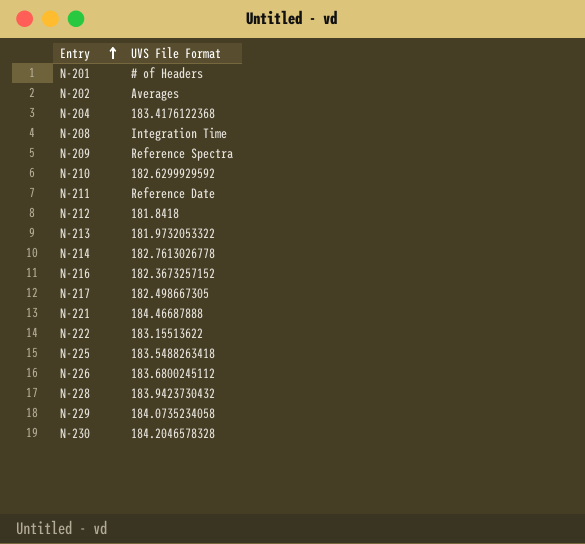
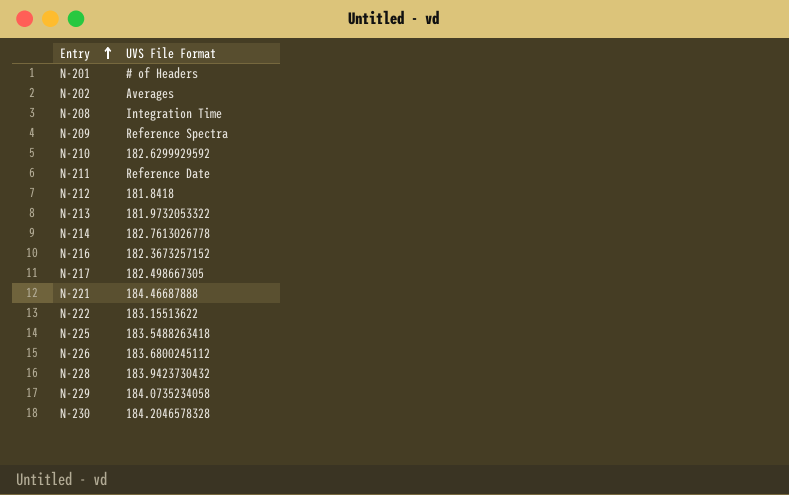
row N-204: 183.4176122368 -> none

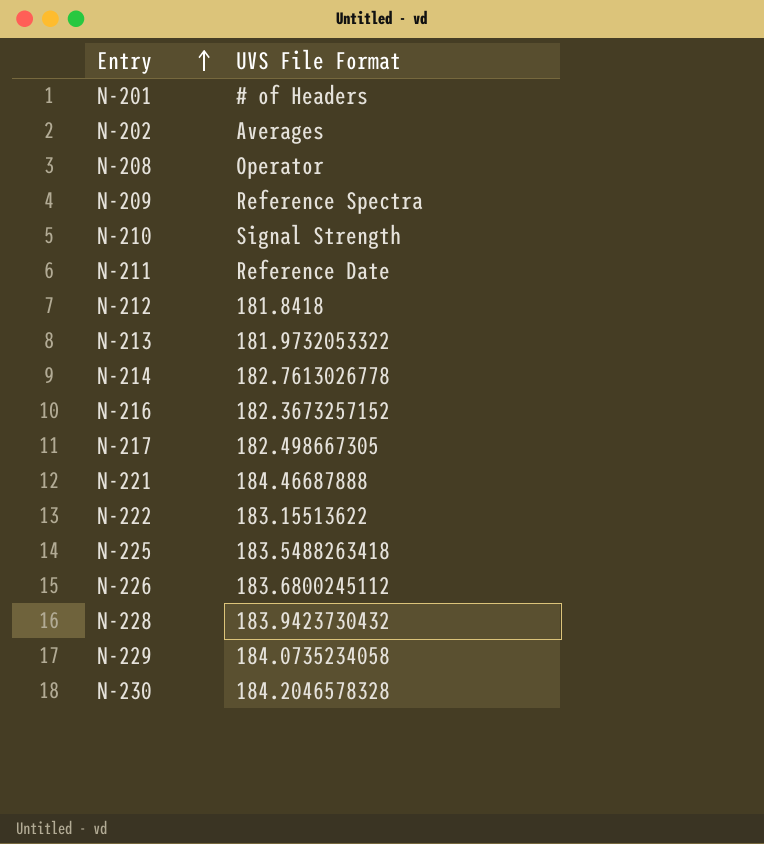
N-208 | UVS File Format: Integration Time -> Operator
N-210 | UVS File Format: 182.6299929592 -> Signal Strength

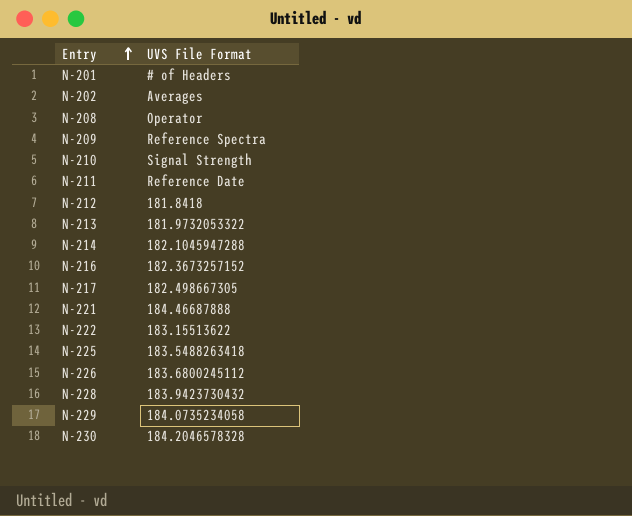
N-214 | UVS File Format: 182.7613026778 -> 182.1045947288

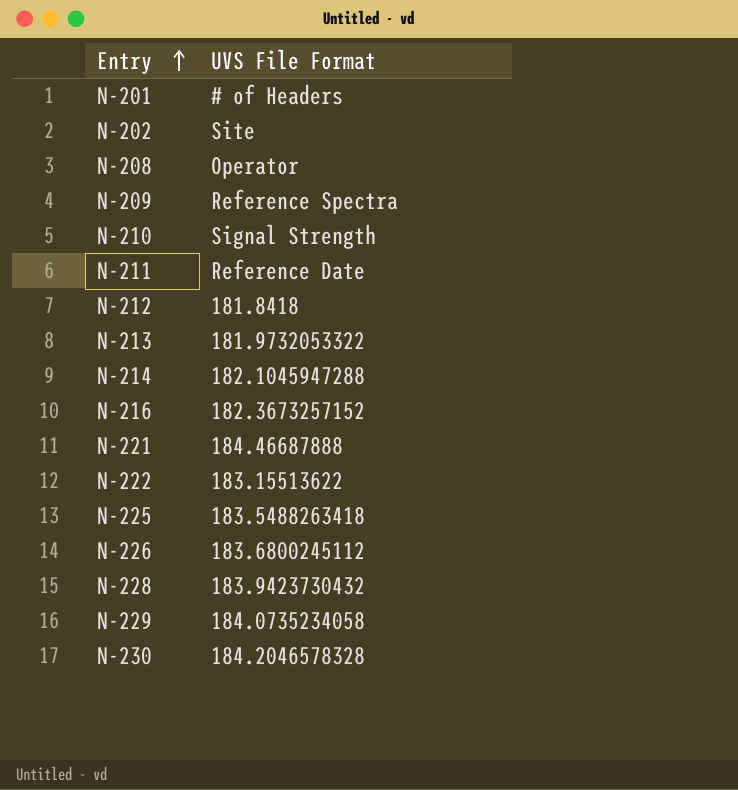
row N-217: 182.498667305 -> none
N-202 | UVS File Format: Averages -> Site

